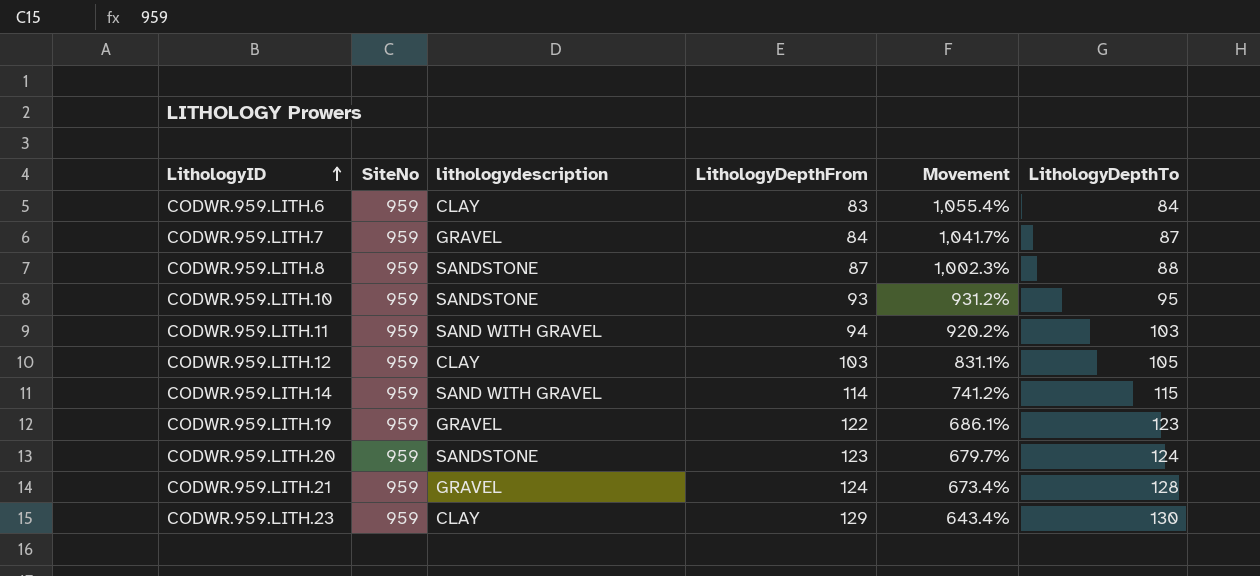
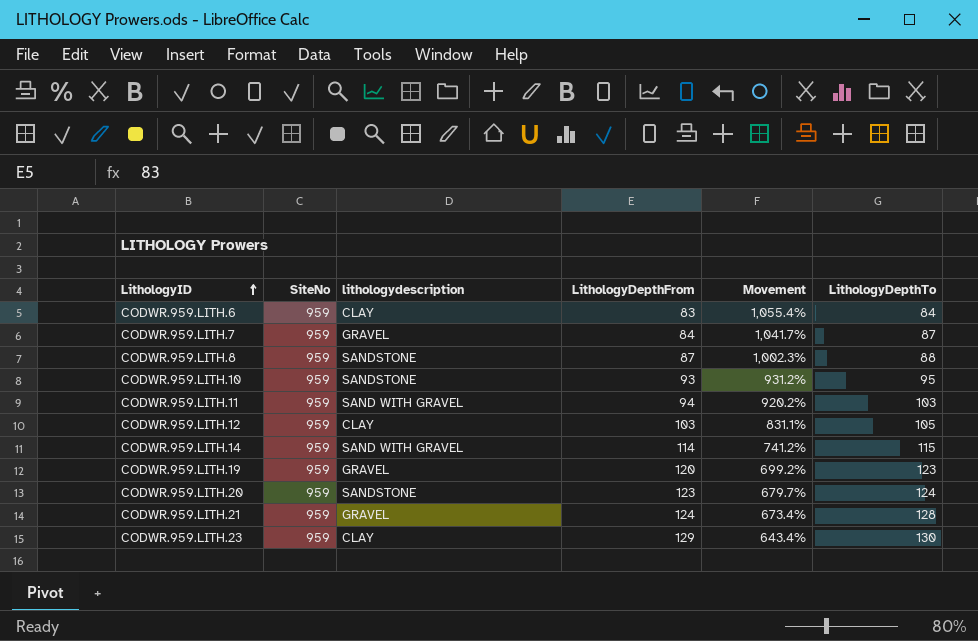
CODWR.959.LITH.19 | LithologyDepthFrom: 122 -> 120
CODWR.959.LITH.19 | Movement: 686.1% -> 699.2%

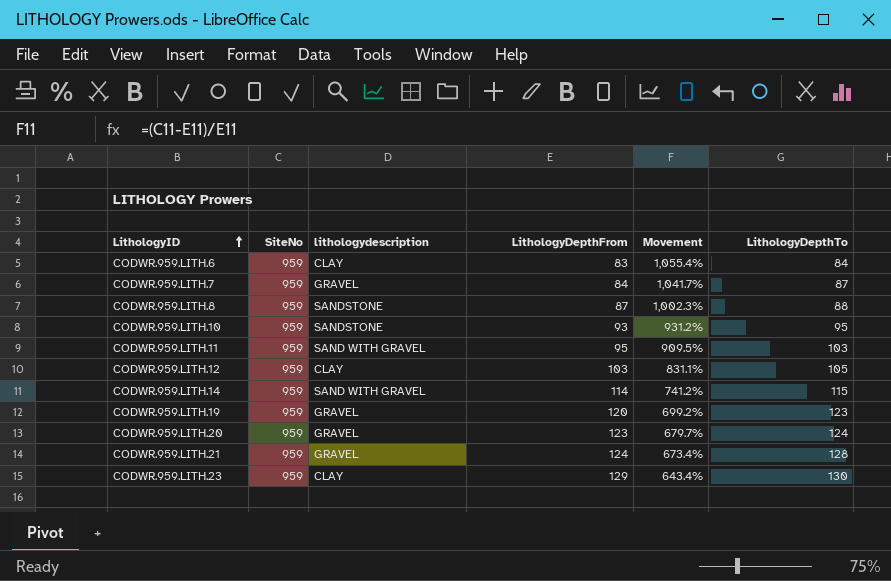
CODWR.959.LITH.11 | LithologyDepthFrom: 94 -> 95
CODWR.959.LITH.11 | Movement: 920.2% -> 909.5%
CODWR.959.LITH.20 | lithologydescription: SANDSTONE -> GRAVEL

